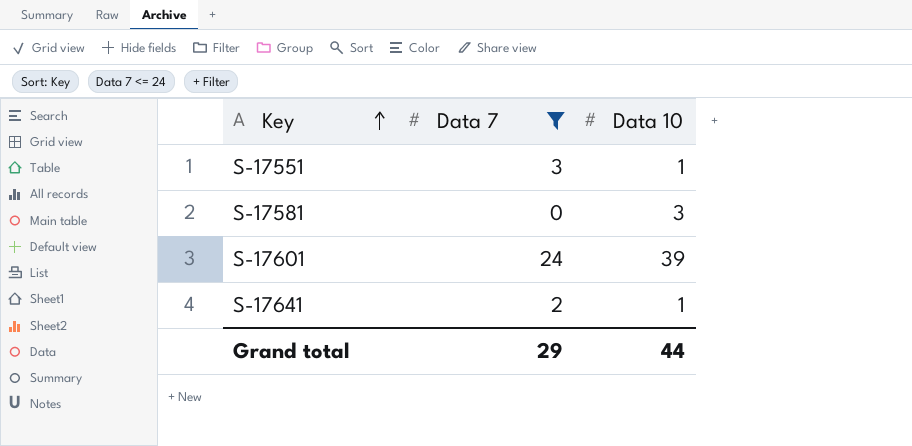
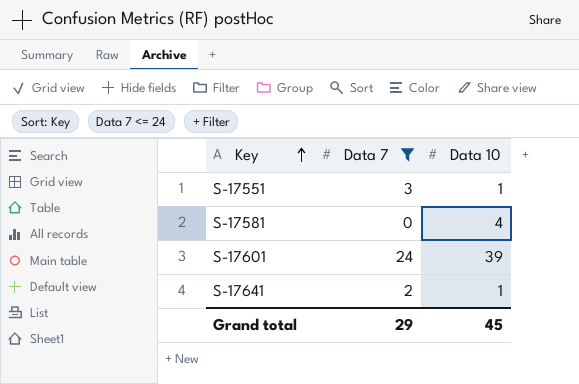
S-17581 | Data 10: 3 -> 4
Grand total | Data 10: 44 -> 45

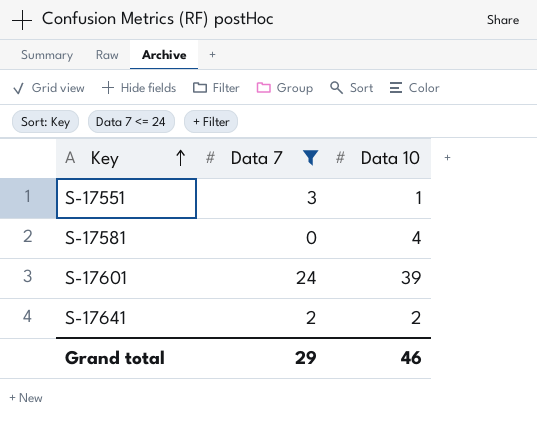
S-17641 | Data 10: 1 -> 2
Grand total | Data 10: 45 -> 46

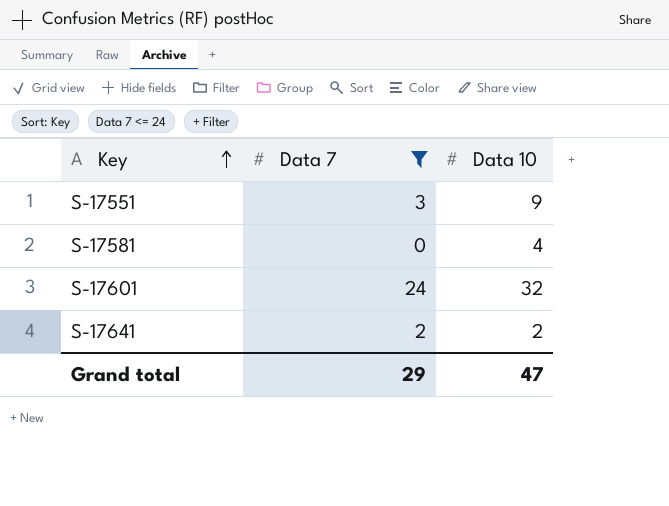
S-17551 | Data 10: 1 -> 9
S-17601 | Data 10: 39 -> 32
Grand total | Data 10: 46 -> 47

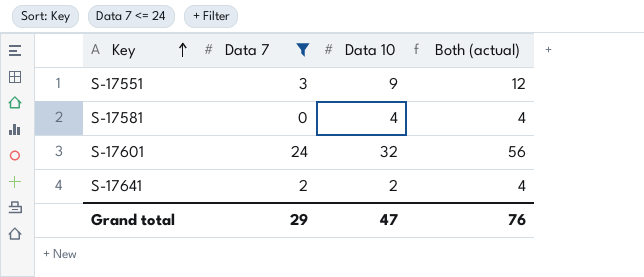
column Both (actual) | formula: none -> [Data 7] + [Data 10]

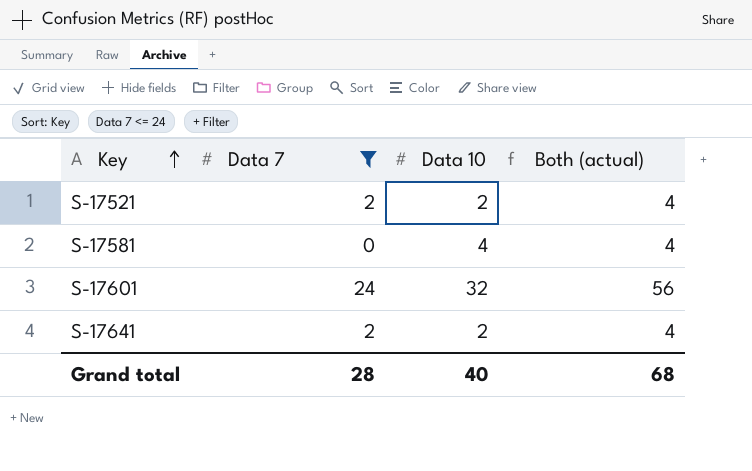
row S-17551: 3 | 9 | 12 -> none
row S-17521: none -> 2 | 2 | 4
Grand total | Data 7: 29 -> 28
Grand total | Data 10: 47 -> 40
Grand total | Both (actual): 76 -> 68

